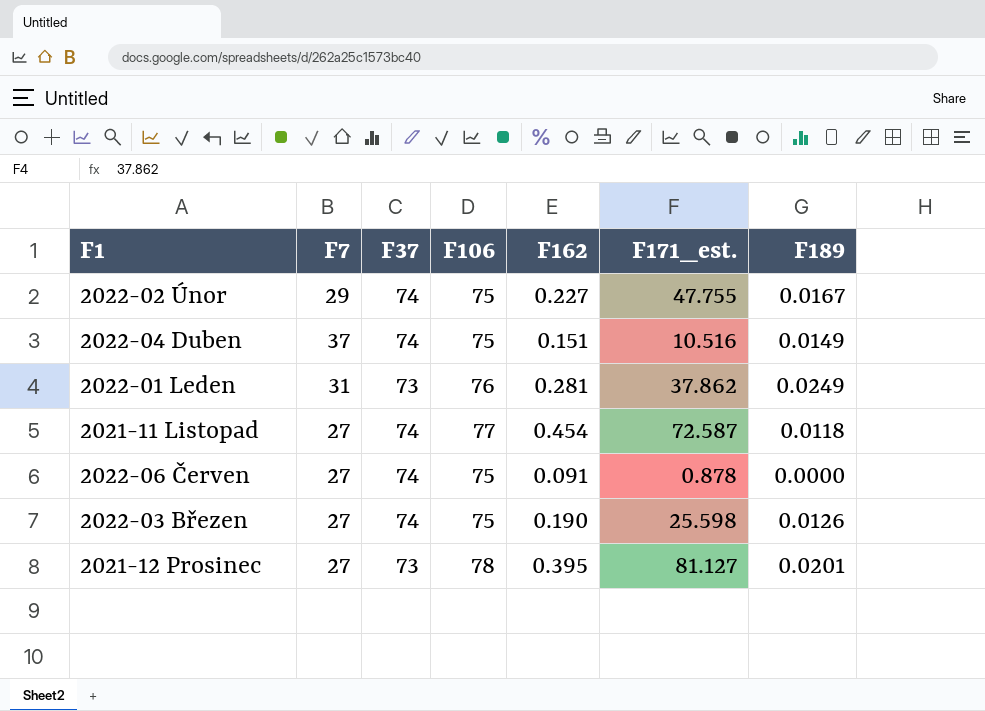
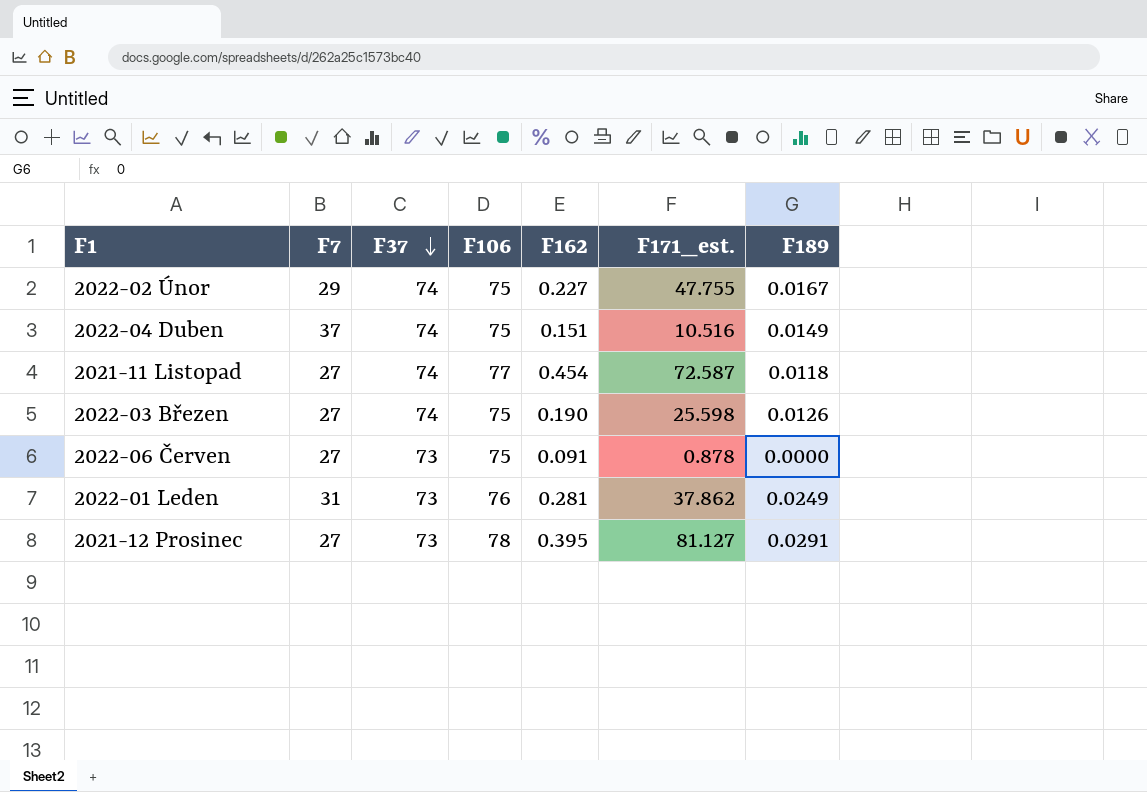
row order: none -> F37 descending
2022-06 Červen | F37: 74 -> 73
2021-12 Prosinec | F189: 0.0201 -> 0.0291

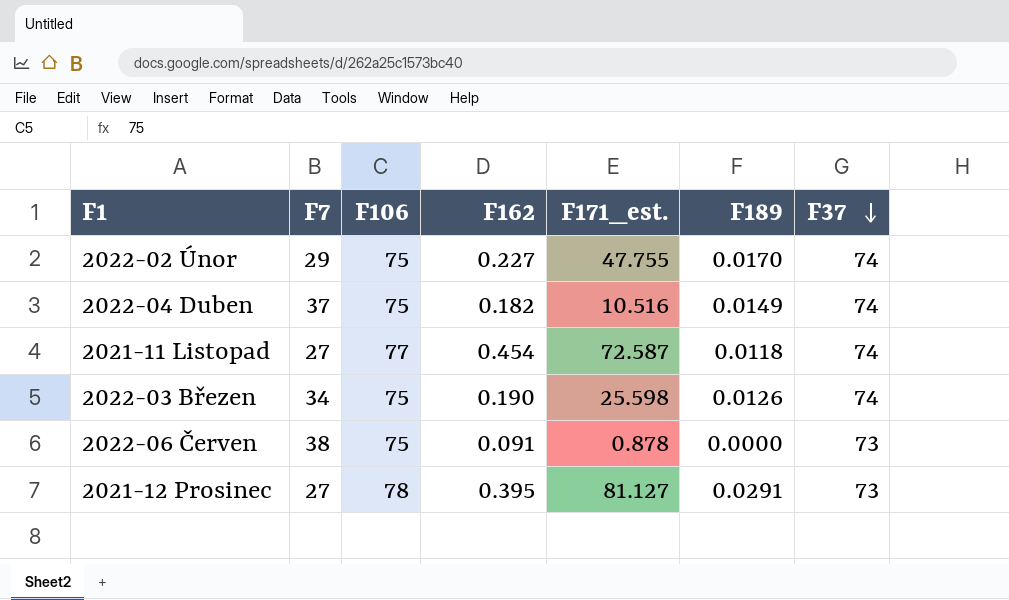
column F37 | position: 3 -> 7
row 2022-01 Leden: 31 | 73 | 76 | 0.281 | 37.862 | 0.0249 -> none
2022-02 Únor | F189: 0.0167 -> 0.0170
2022-04 Duben | F162: 0.151 -> 0.182
2022-03 Březen | F7: 27 -> 34
2022-06 Červen | F7: 27 -> 38

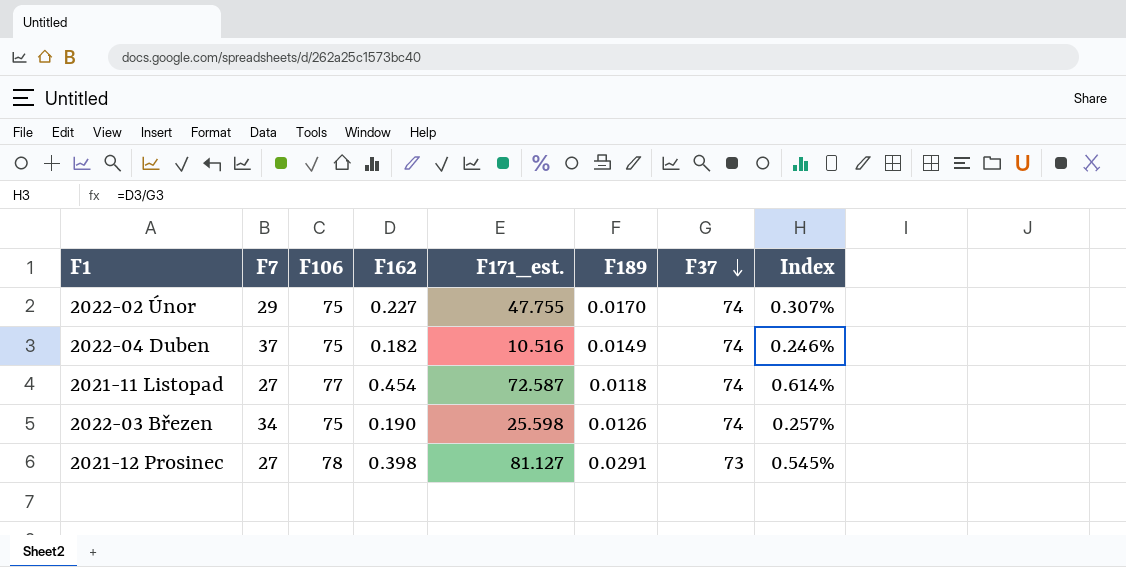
column Index | formula: none -> [F162] / [F37]
row 2022-06 Červen: 38 | 75 | 0.091 | 0.878 | 0.0000 | 73 -> none
2021-12 Prosinec | F162: 0.395 -> 0.398

